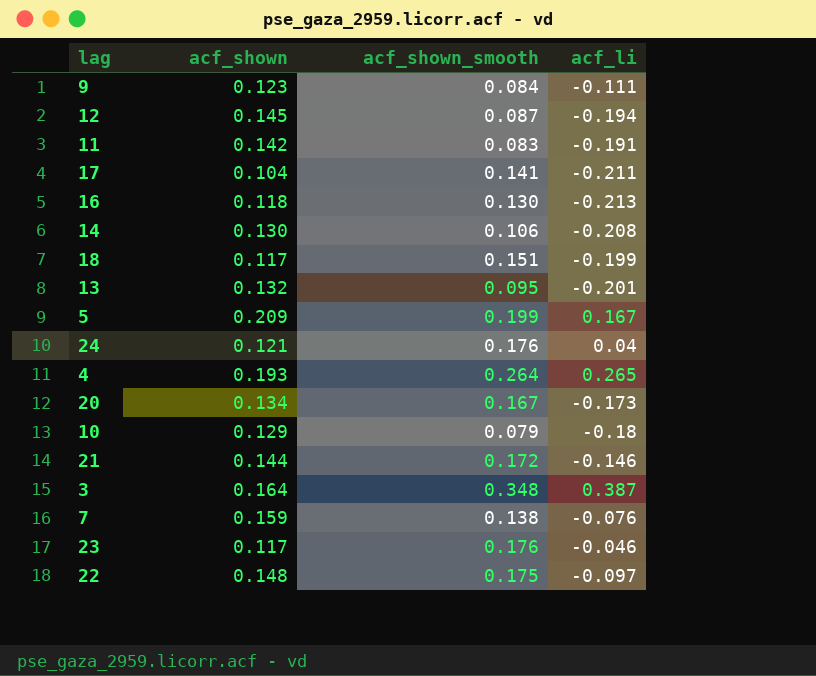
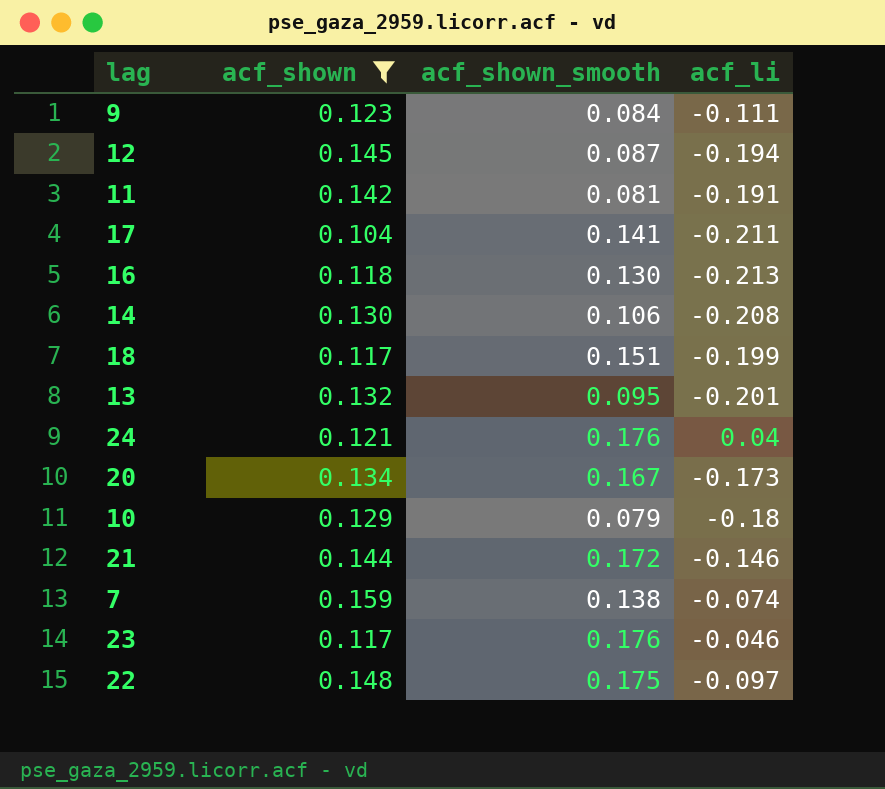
filter: none -> acf_shown <= 0.159
11 | acf_shown_smooth: 0.083 -> 0.081
7 | acf_li: -0.076 -> -0.074

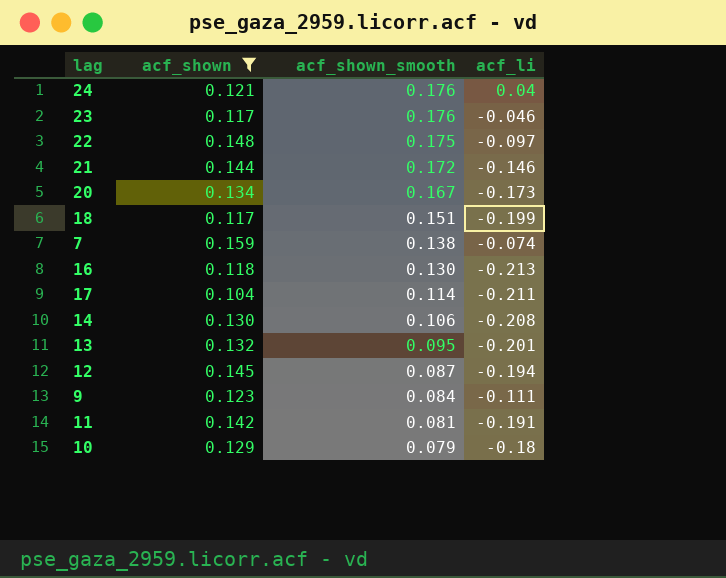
row order: none -> acf_shown_smooth descending
17 | acf_shown_smooth: 0.141 -> 0.114

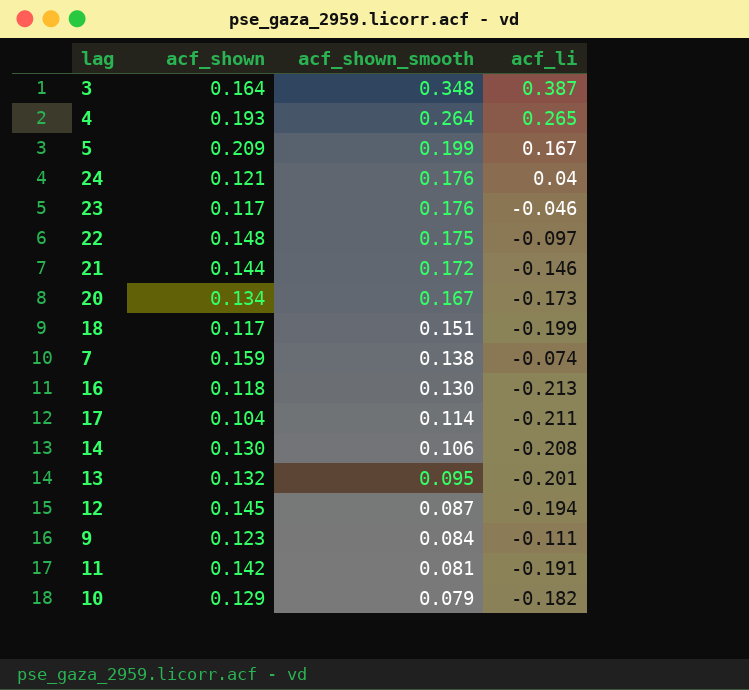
filter: acf_shown <= 0.159 -> none
10 | acf_li: -0.18 -> -0.182

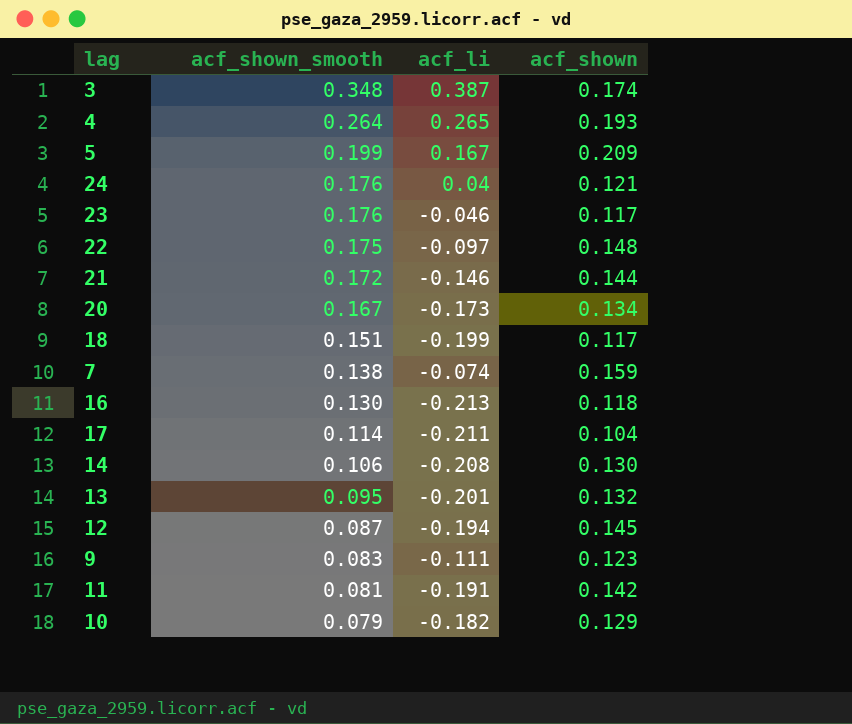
column acf_shown | position: 2 -> 4
3 | acf_shown: 0.164 -> 0.174
9 | acf_shown_smooth: 0.084 -> 0.083

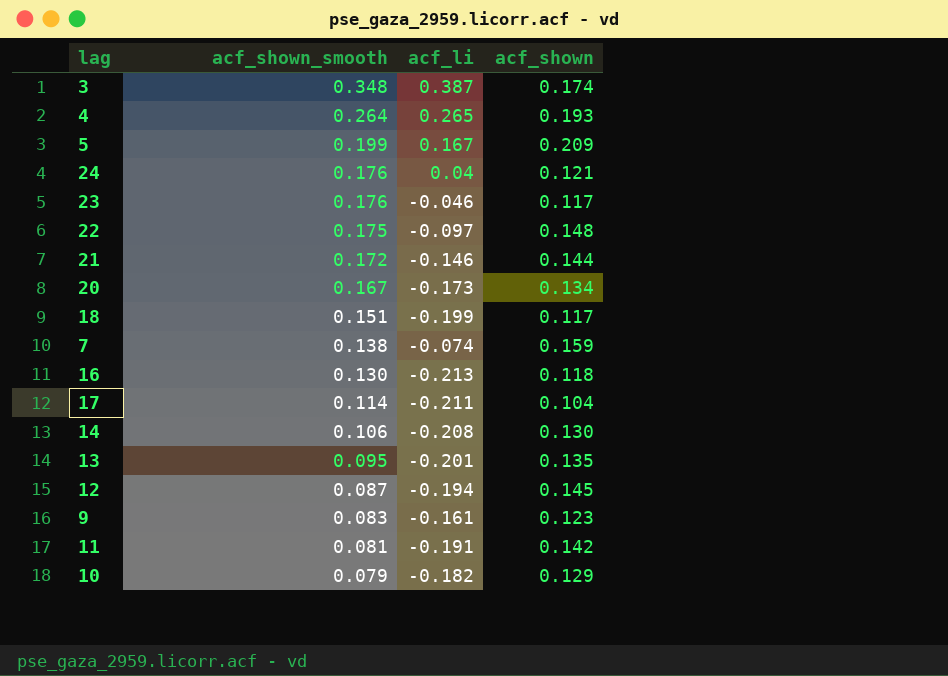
13 | acf_shown: 0.132 -> 0.135
9 | acf_li: -0.111 -> -0.161

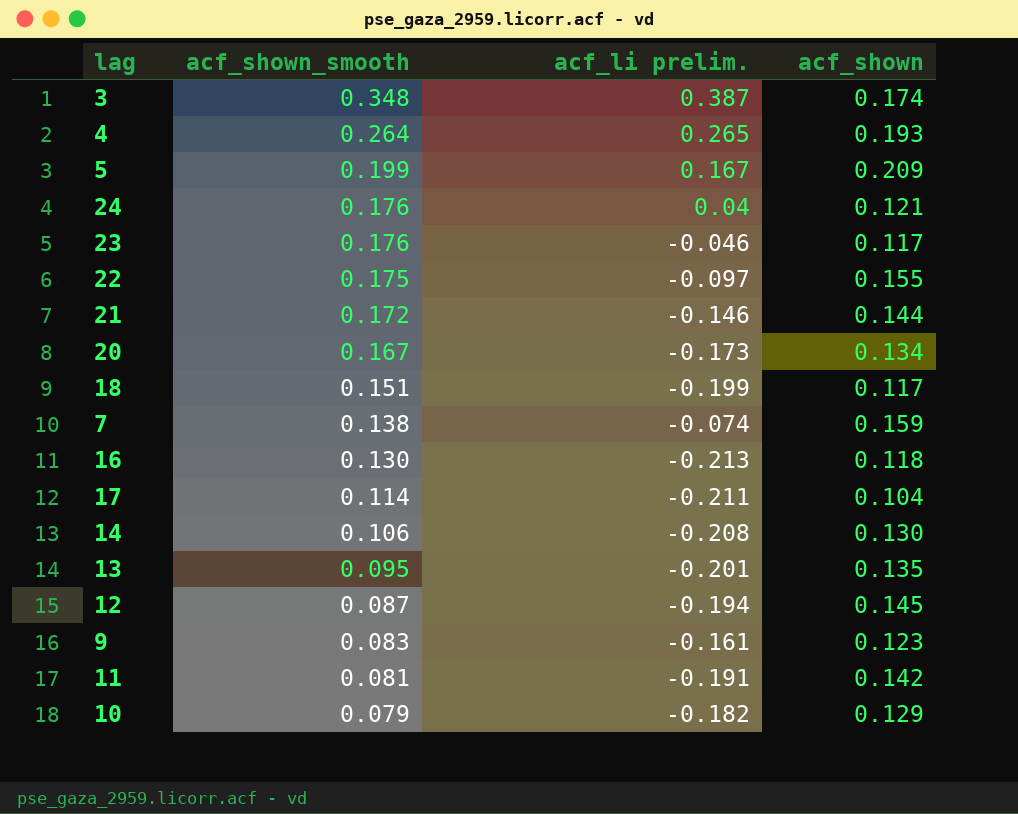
column name: acf_li -> acf_li prelim.
22 | acf_shown: 0.148 -> 0.155

